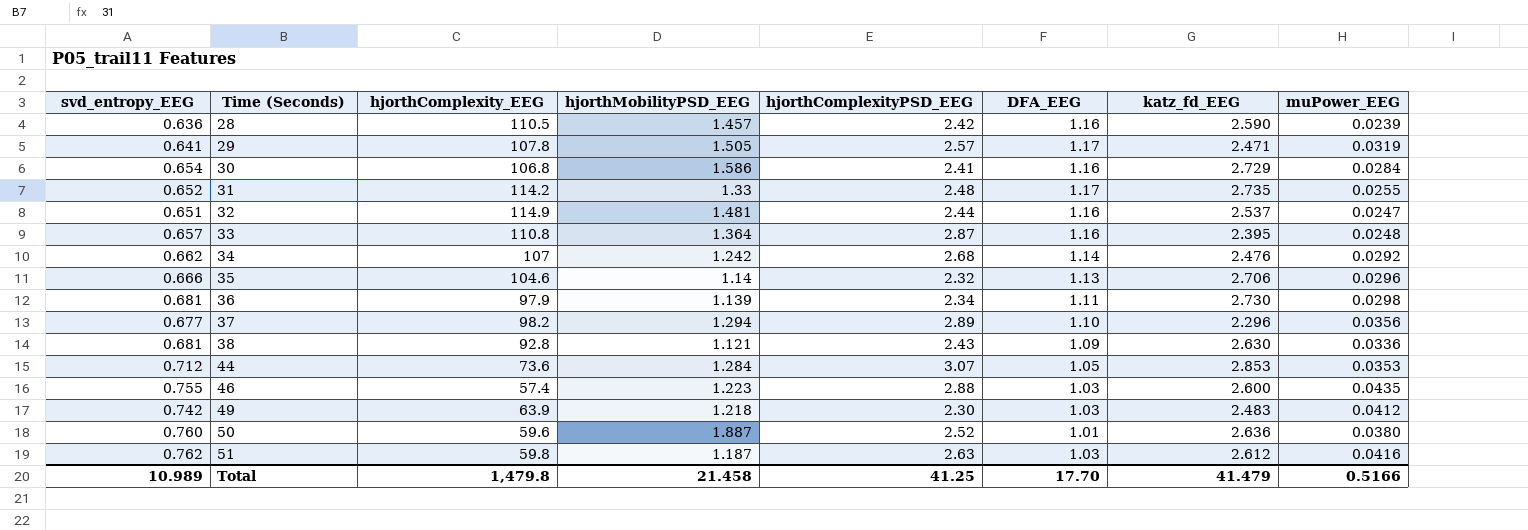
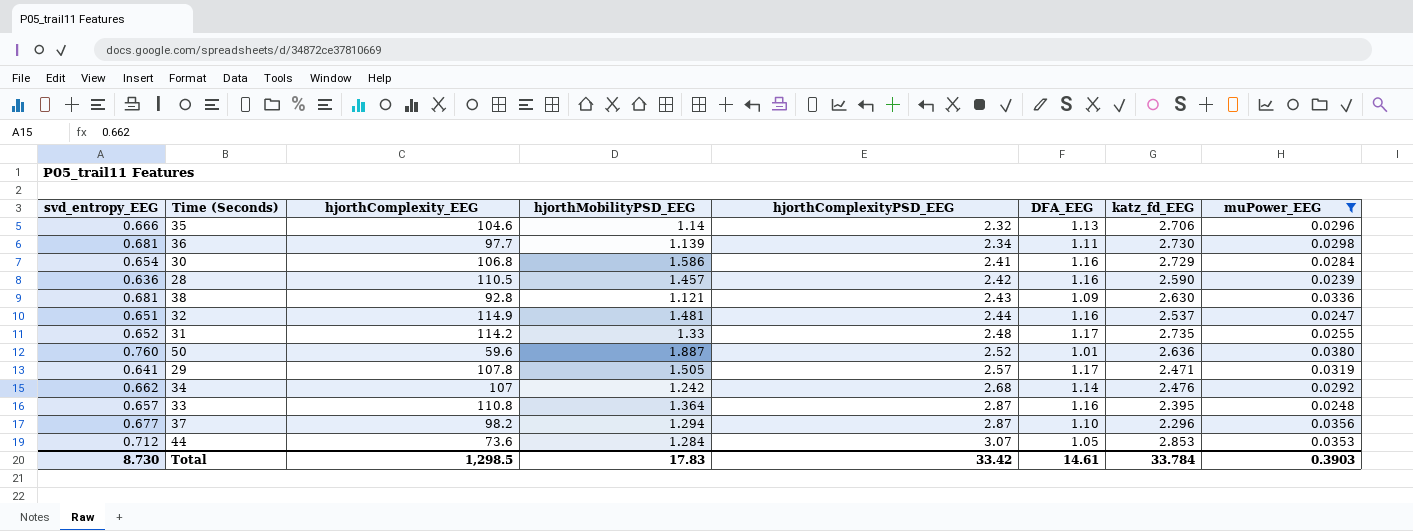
filter: none -> muPower_EEG <= 0.0380
row order: Time (Seconds) ascending -> hjorthComplexityPSD_EEG ascending
36 | hjorthComplexity_EEG: 97.9 -> 97.7
37 | hjorthComplexityPSD_EEG: 2.89 -> 2.87
Total | svd_entropy_EEG: 10.989 -> 8.730
Total | hjorthComplexity_EEG: 1,479.8 -> 1,298.5
Total | hjorthMobilityPSD_EEG: 21.458 -> 17.83
Total | hjorthComplexityPSD_EEG: 41.25 -> 33.42
Total | DFA_EEG: 17.70 -> 14.61
Total | katz_fd_EEG: 41.479 -> 33.784
Total | muPower_EEG: 0.5166 -> 0.3903

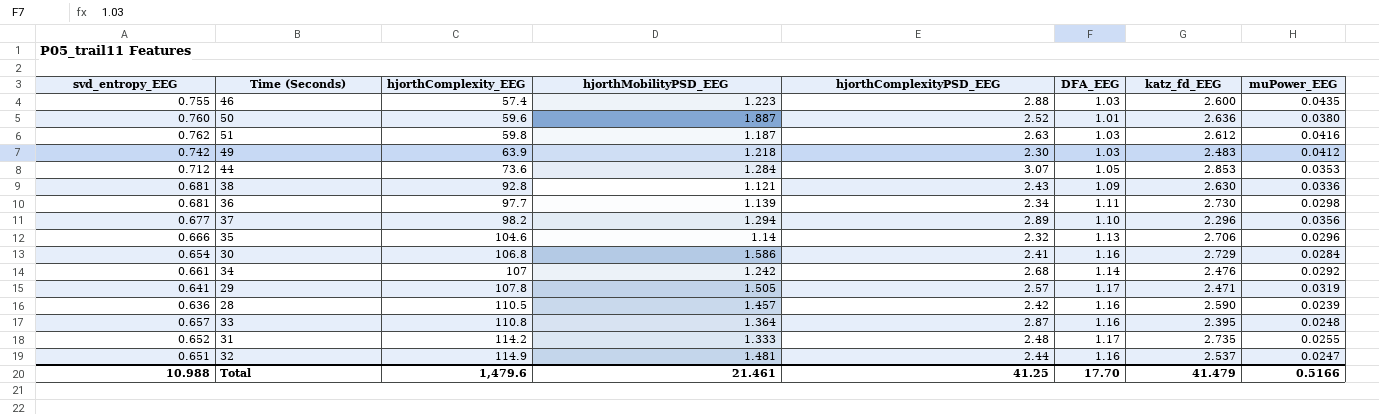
filter: muPower_EEG <= 0.0380 -> none
row order: hjorthComplexityPSD_EEG ascending -> hjorthComplexity_EEG ascending
37 | hjorthComplexityPSD_EEG: 2.87 -> 2.89
34 | svd_entropy_EEG: 0.662 -> 0.661
31 | hjorthMobilityPSD_EEG: 1.33 -> 1.333
Total | svd_entropy_EEG: 8.730 -> 10.988
Total | hjorthComplexity_EEG: 1,298.5 -> 1,479.6
Total | hjorthMobilityPSD_EEG: 17.83 -> 21.461
Total | hjorthComplexityPSD_EEG: 33.42 -> 41.25
Total | DFA_EEG: 14.61 -> 17.70
Total | katz_fd_EEG: 33.784 -> 41.479
Total | muPower_EEG: 0.3903 -> 0.5166

